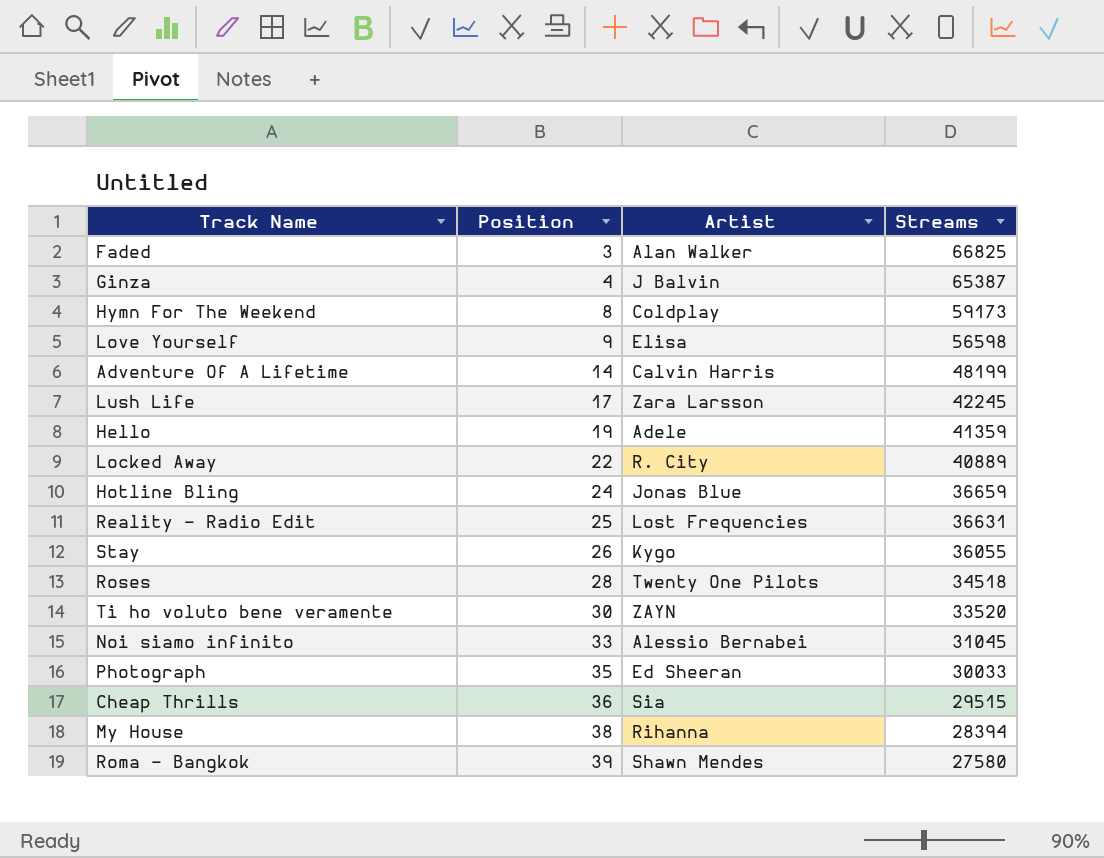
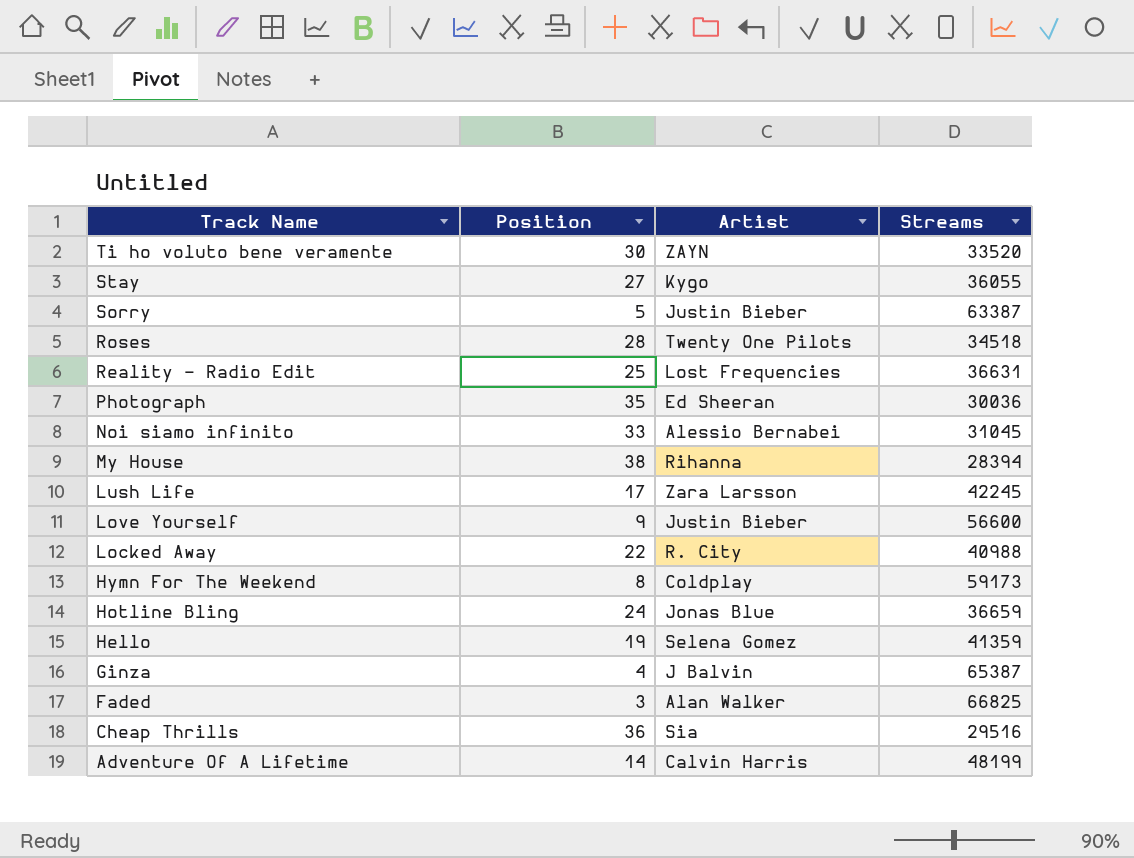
row order: Position ascending -> Track Name descending
row Roma - Bangkok: 39 | Shawn Mendes | 27580 -> none
Stay | Position: 26 -> 27
row Sorry: none -> 5 | Justin Bieber | 63387
Photograph | Streams: 30033 -> 30036
Love Yourself | Artist: Elisa -> Justin Bieber
Love Yourself | Streams: 56598 -> 56600
Locked Away | Streams: 40889 -> 40988
Hello | Artist: Adele -> Selena Gomez
Cheap Thrills | Streams: 29515 -> 29516

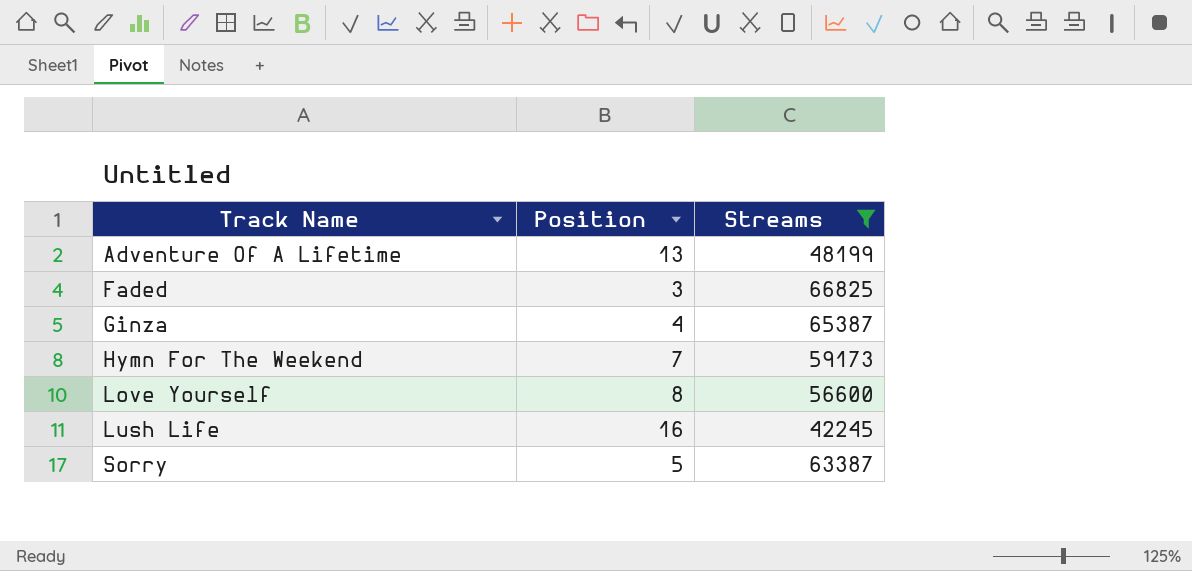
filter: none -> Streams >= 42245
row order: Track Name descending -> Track Name ascending
column Artist | position: 3 -> none
Adventure Of A Lifetime | Position: 14 -> 13
Hymn For The Weekend | Position: 8 -> 7
Love Yourself | Position: 9 -> 8
Lush Life | Position: 17 -> 16

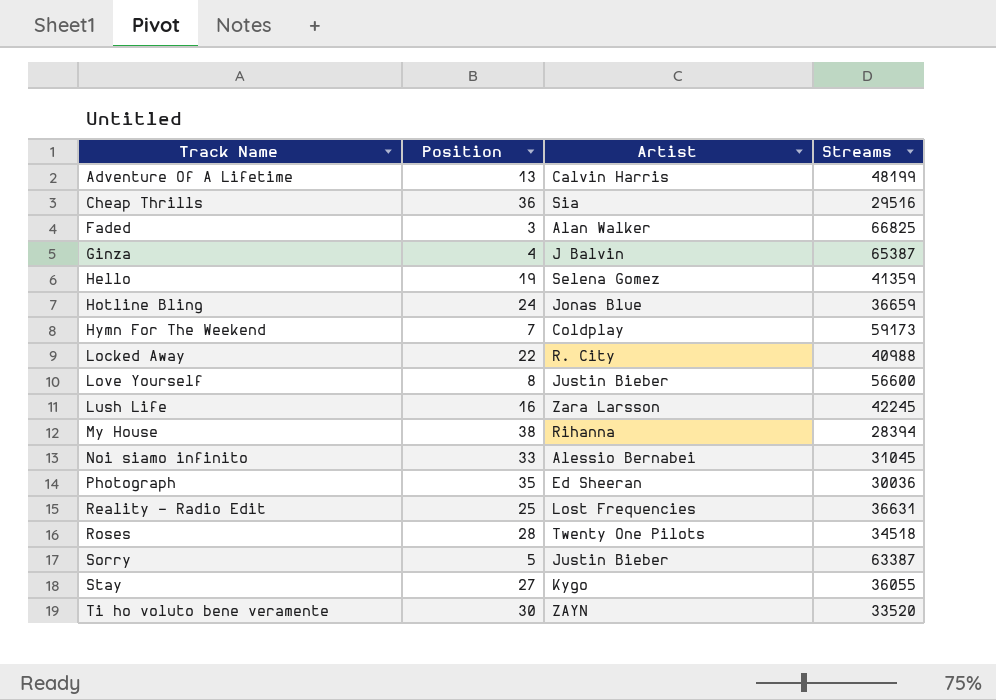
filter: Streams >= 42245 -> none
column Artist | position: none -> 3

